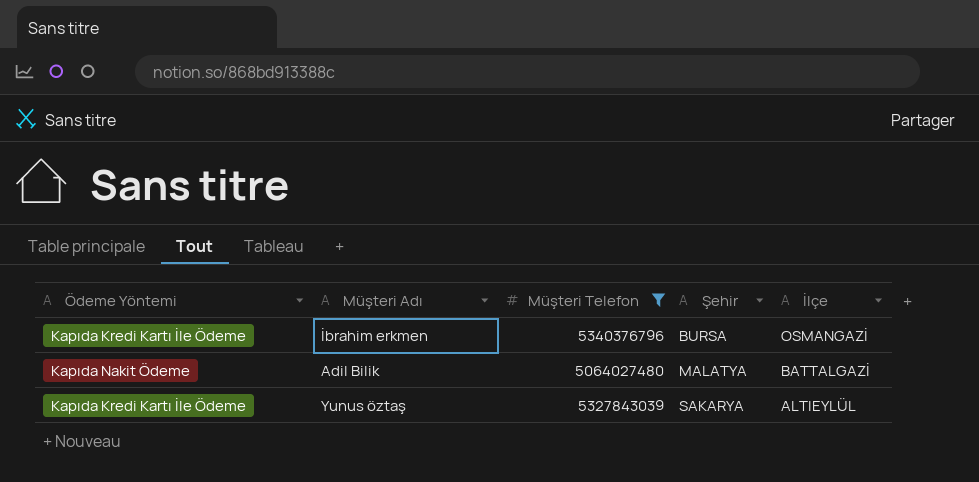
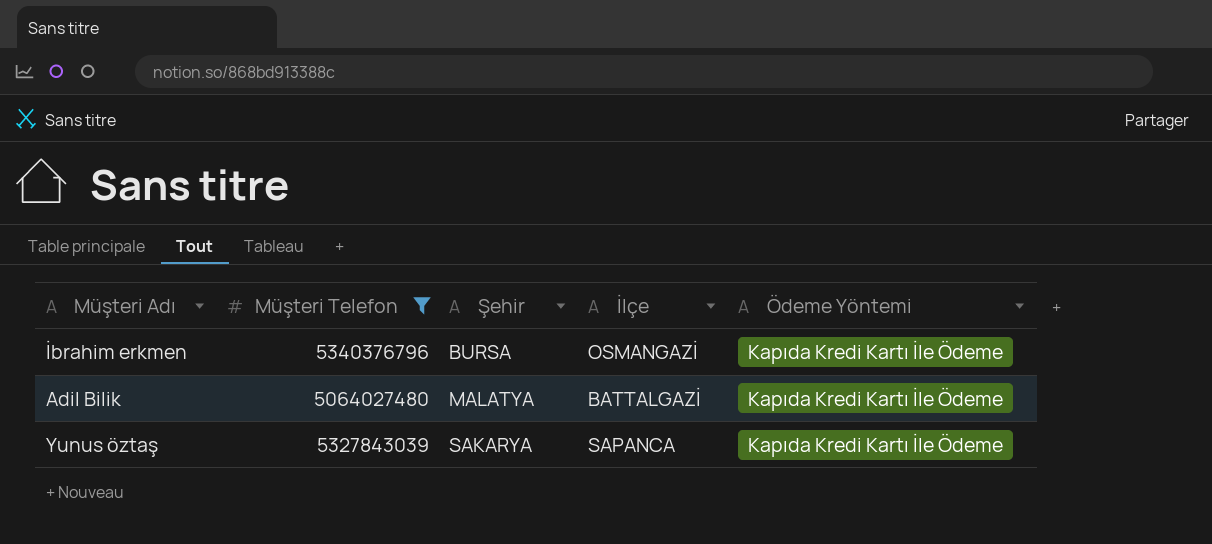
column Ödeme Yöntemi | position: 1 -> 5
Adil Bilik | Ödeme Yöntemi: Kapıda Nakit Ödeme -> Kapıda Kredi Kartı İle Ödeme
Yunus öztaş | İlçe: ALTIEYLÜL -> SAPANCA

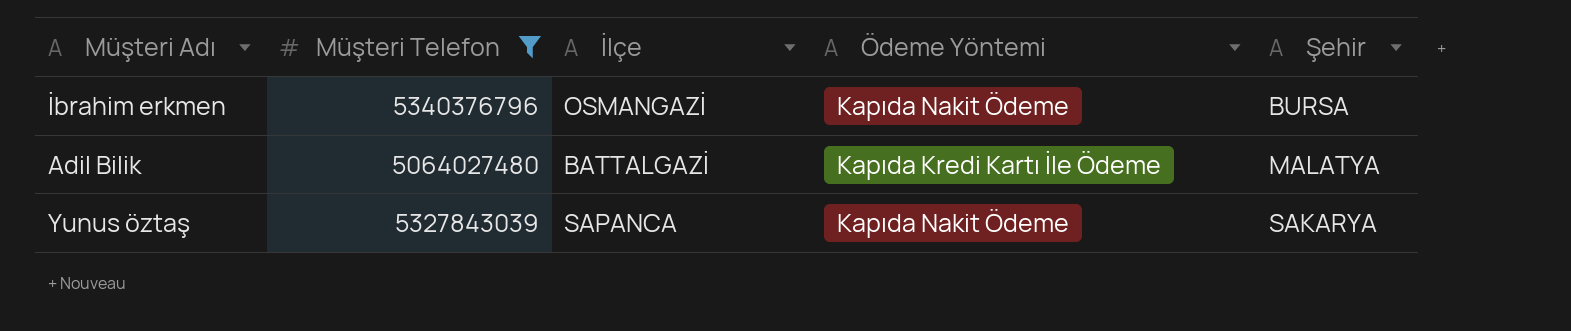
column Şehir | position: 3 -> 5
İbrahim erkmen | Ödeme Yöntemi: Kapıda Kredi Kartı İle Ödeme -> Kapıda Nakit Ödeme
Yunus öztaş | Ödeme Yöntemi: Kapıda Kredi Kartı İle Ödeme -> Kapıda Nakit Ödeme

